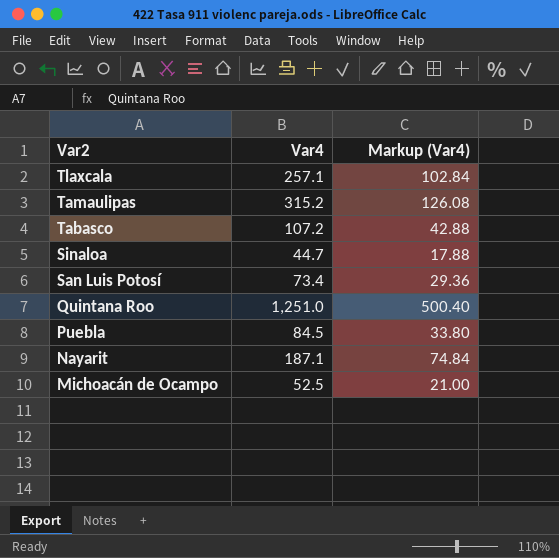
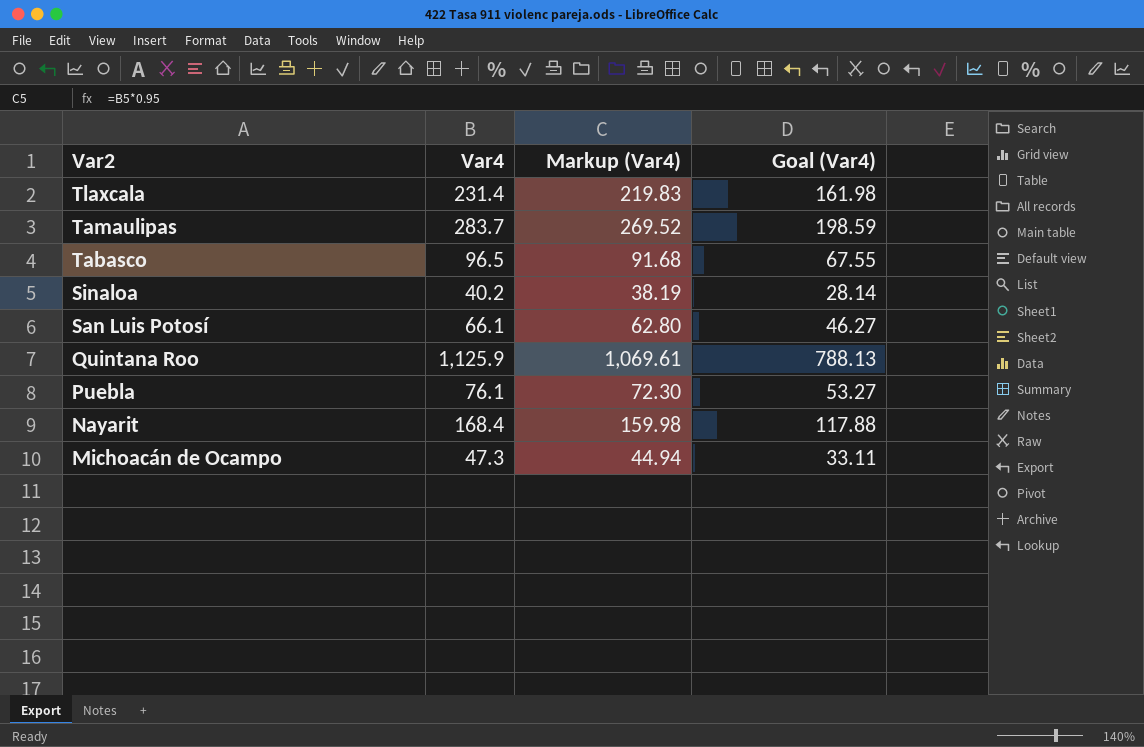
column Markup (Var4) | formula: [Var4] * 0.4 -> [Var4] * 0.95
column Goal (Var4) | formula: none -> [Var4] * 0.7
Tlaxcala | Var4: 257.1 -> 231.4
Tamaulipas | Var4: 315.2 -> 283.7
Tabasco | Var4: 107.2 -> 96.5
Sinaloa | Var4: 44.7 -> 40.2
San Luis Potosí | Var4: 73.4 -> 66.1
Quintana Roo | Var4: 1,251.0 -> 1,125.9
Puebla | Var4: 84.5 -> 76.1
Nayarit | Var4: 187.1 -> 168.4
Michoacán de Ocampo | Var4: 52.5 -> 47.3

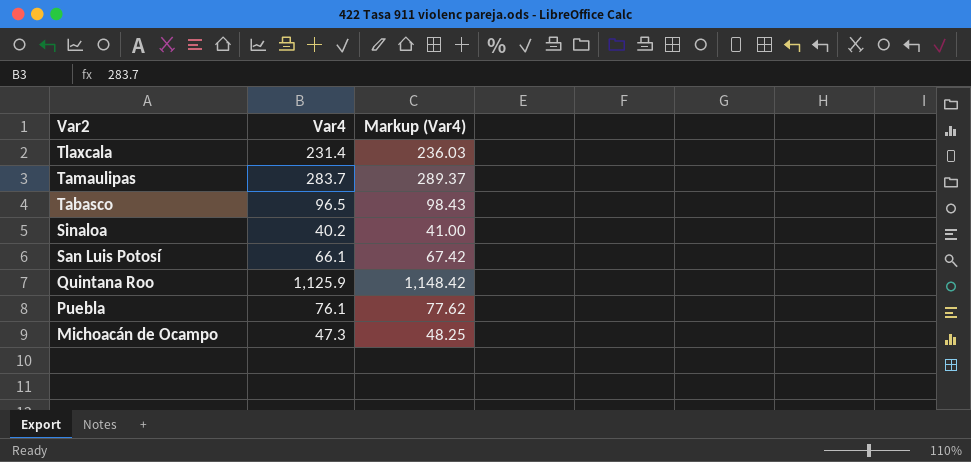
column Goal (Var4) | formula: [Var4] * 0.7 -> none
column Markup (Var4) | formula: [Var4] * 0.95 -> [Var4] * 1.02
row Nayarit: 168.4 | 159.98 | 117.88 -> none

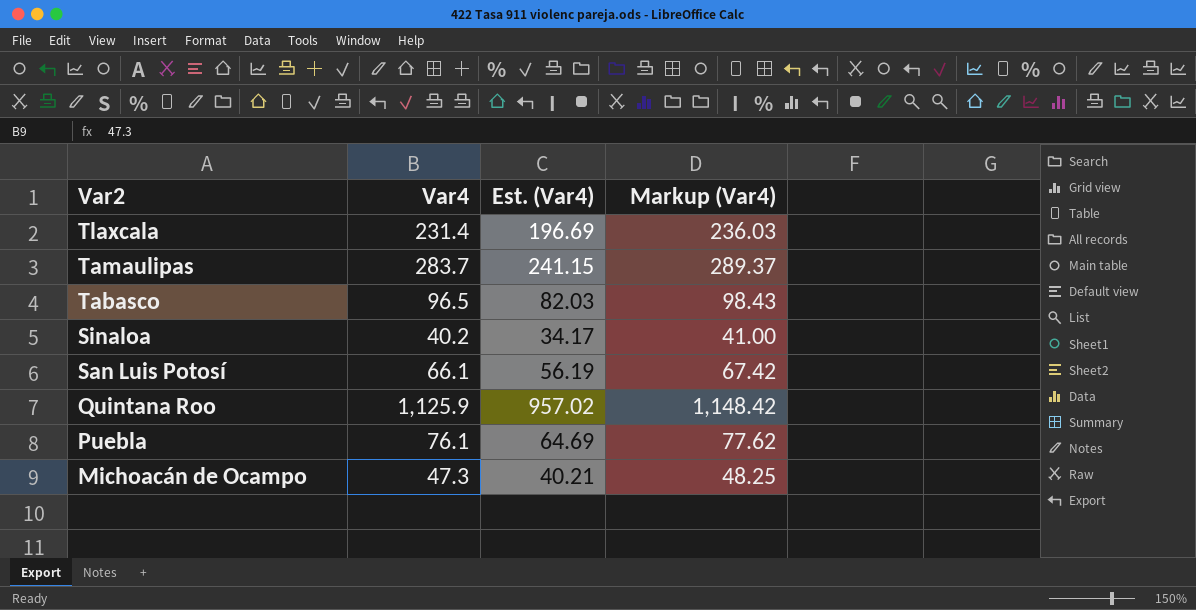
column Est. (Var4) | formula: none -> [Var4] * 0.85

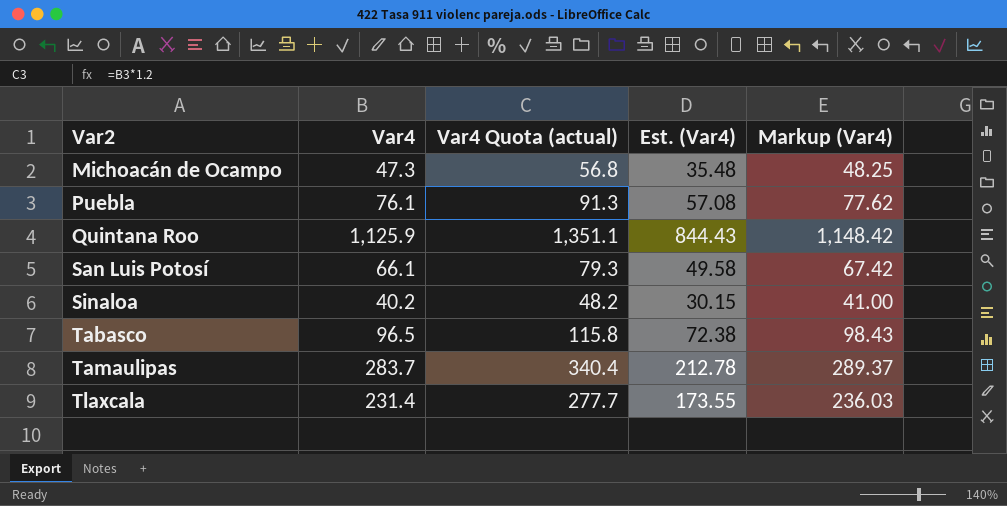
row order: Var2 descending -> Var2 ascending
column Var4 Quota (actual) | formula: none -> [Var4] * 1.2
column Est. (Var4) | formula: [Var4] * 0.85 -> [Var4] * 0.75

